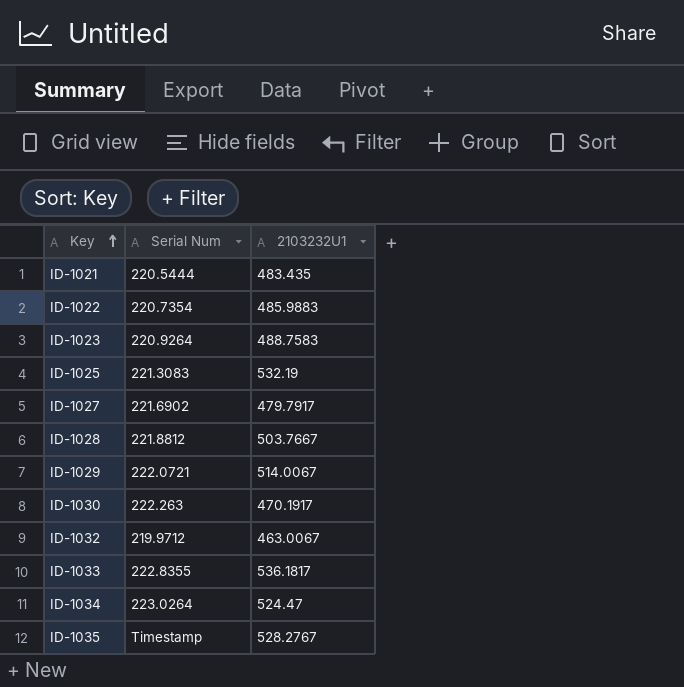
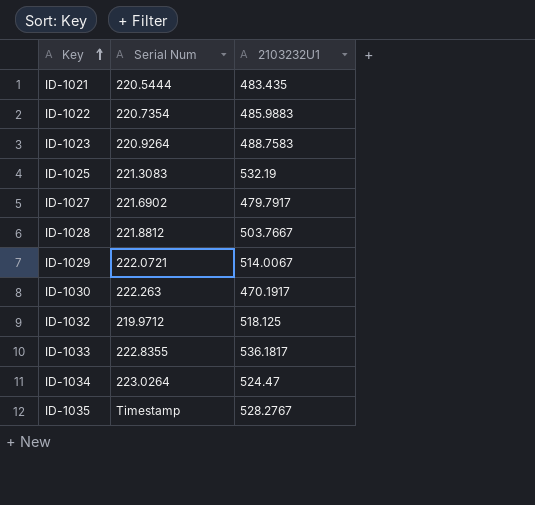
ID-1032 | 2103232U1: 463.0067 -> 518.125

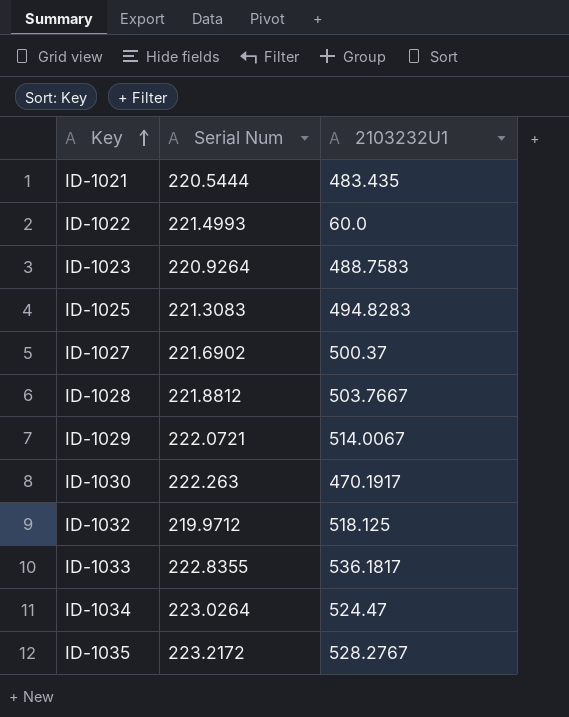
ID-1022 | Serial Num: 220.7354 -> 221.4993
ID-1022 | 2103232U1: 485.9883 -> 60.0
ID-1025 | 2103232U1: 532.19 -> 494.8283
ID-1027 | 2103232U1: 479.7917 -> 500.37
ID-1035 | Serial Num: Timestamp -> 223.2172

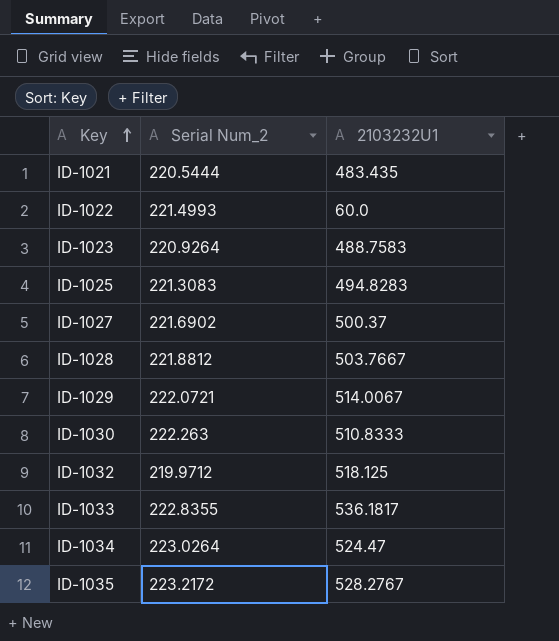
column name: Serial Num -> Serial Num_2
ID-1030 | 2103232U1: 470.1917 -> 510.8333

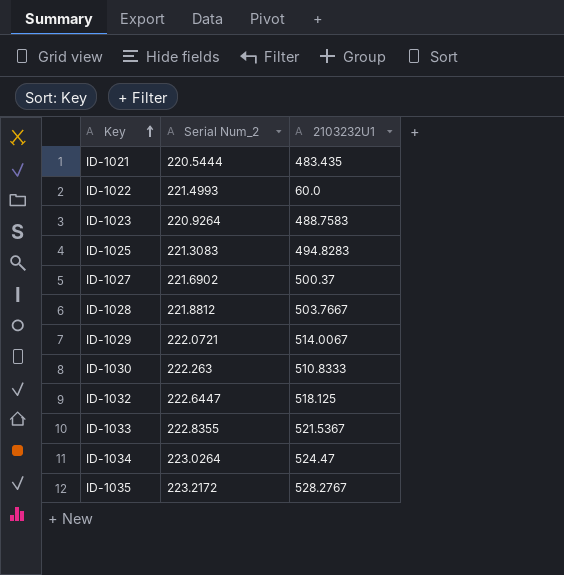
ID-1032 | Serial Num_2: 219.9712 -> 222.6447
ID-1033 | 2103232U1: 536.1817 -> 521.5367

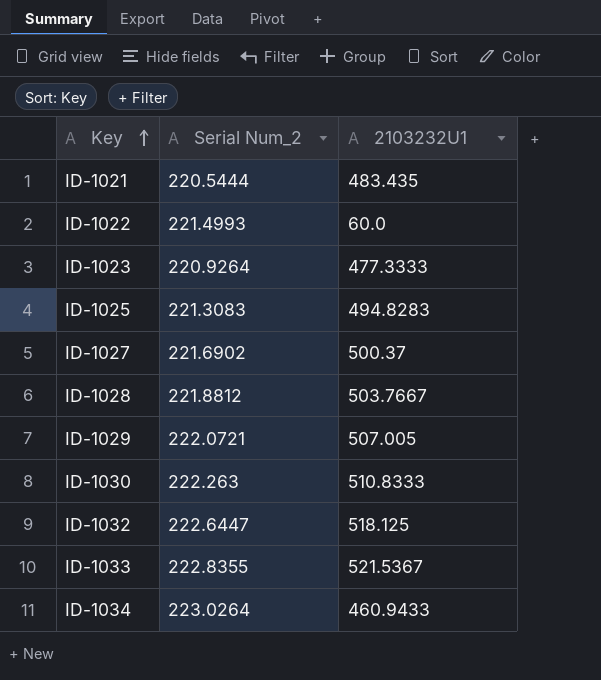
row ID-1035: 223.2172 | 528.2767 -> none
ID-1023 | 2103232U1: 488.7583 -> 477.3333
ID-1029 | 2103232U1: 514.0067 -> 507.005
ID-1034 | 2103232U1: 524.47 -> 460.9433

